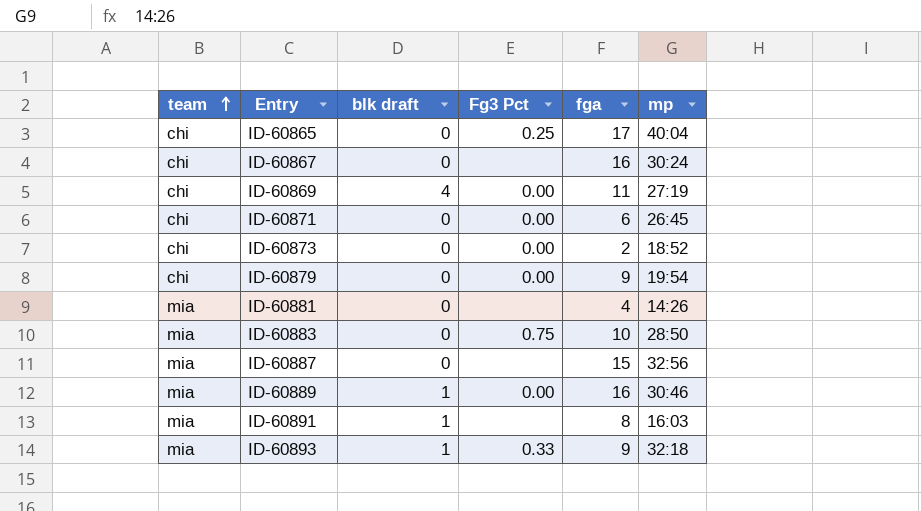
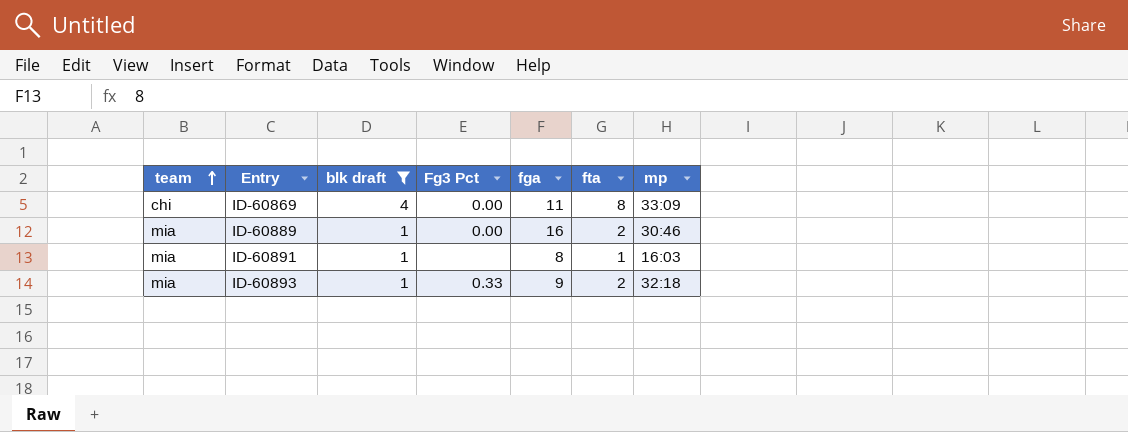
filter: none -> blk draft != 0
column fta | position: none -> 6
ID-60869 | mp: 27:19 -> 33:09

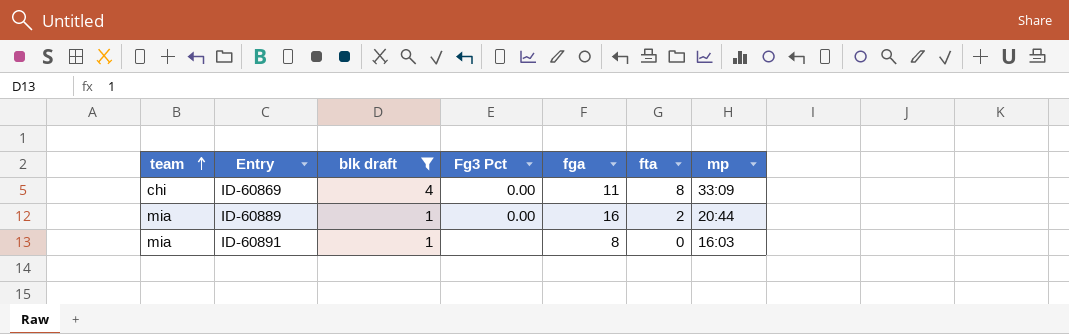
row ID-60893: mia | 1 | 0.33 | 9 | 2 | 32:18 -> none
ID-60889 | mp: 30:46 -> 20:44
ID-60891 | fta: 1 -> 0

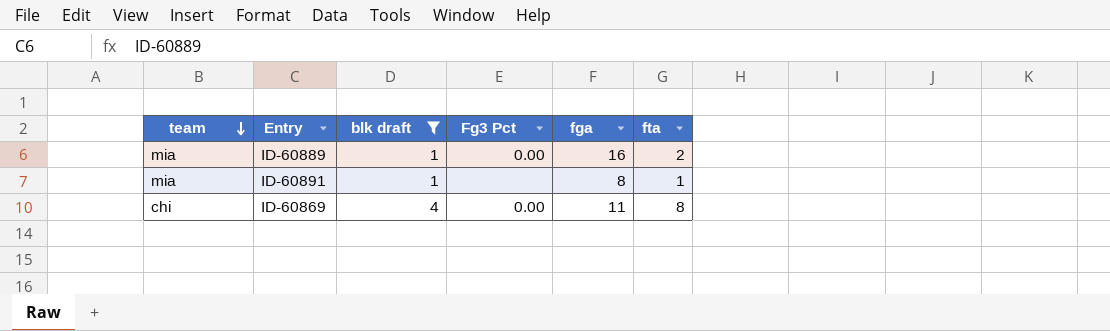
row order: team ascending -> team descending
column mp | position: 7 -> none
ID-60891 | fta: 0 -> 1

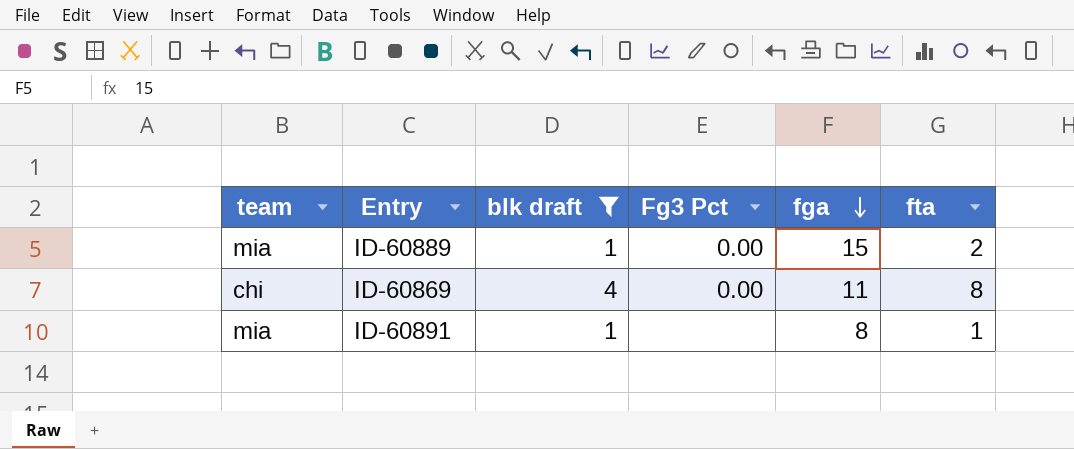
row order: team descending -> fga descending
ID-60889 | fga: 16 -> 15

